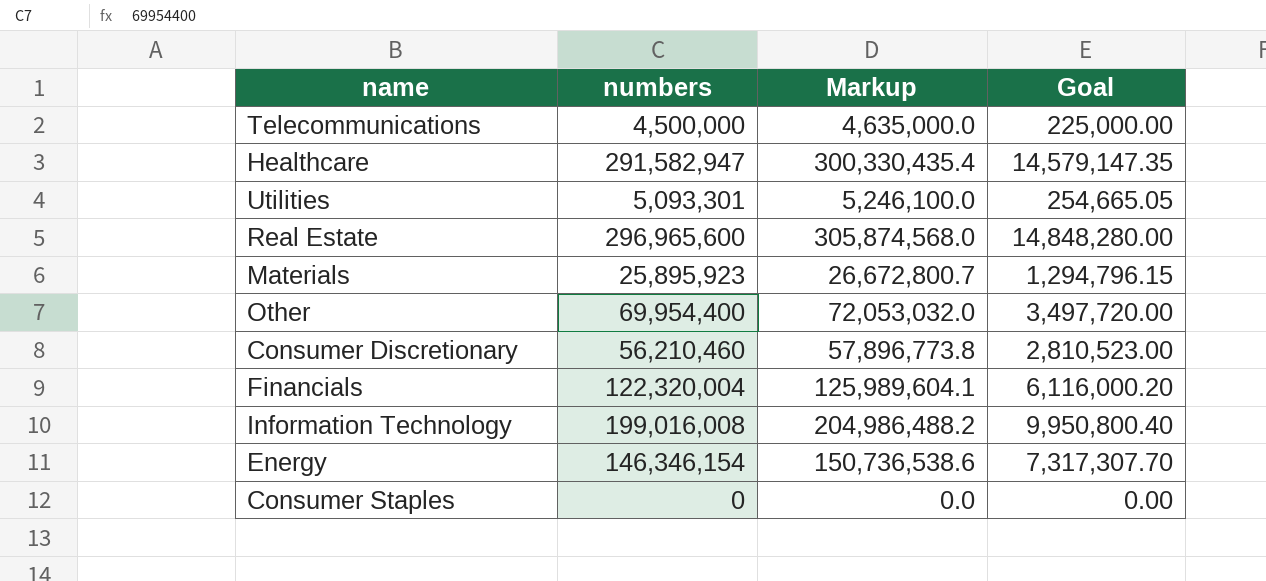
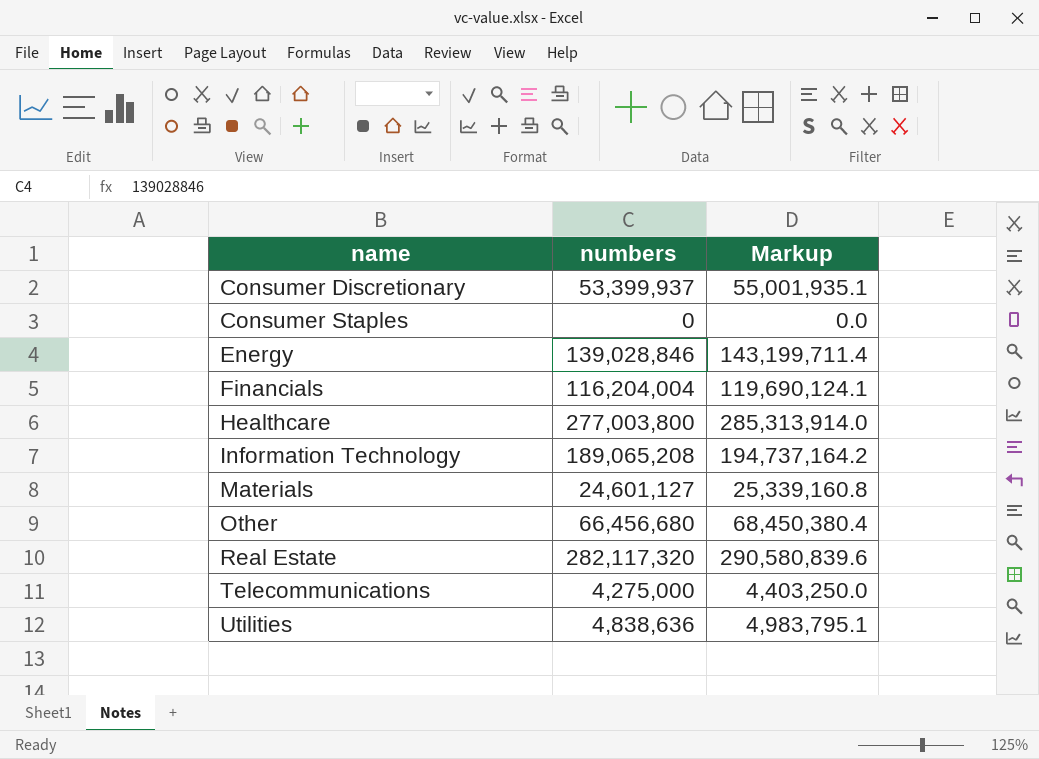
row order: none -> name ascending
column Goal | formula: [numbers] * 0.05 -> none
Consumer Discretionary | numbers: 56,210,460 -> 53,399,937
Consumer Discretionary | Markup: 57,896,773.8 -> 55,001,935.1
Energy | numbers: 146,346,154 -> 139,028,846
Energy | Markup: 150,736,538.6 -> 143,199,711.4
Financials | numbers: 122,320,004 -> 116,204,004
Financials | Markup: 125,989,604.1 -> 119,690,124.1
Healthcare | numbers: 291,582,947 -> 277,003,800
Healthcare | Markup: 300,330,435.4 -> 285,313,914.0
Information Technology | numbers: 199,016,008 -> 189,065,208
Information Technology | Markup: 204,986,488.2 -> 194,737,164.2
Materials | numbers: 25,895,923 -> 24,601,127
Materials | Markup: 26,672,800.7 -> 25,339,160.8
Other | numbers: 69,954,400 -> 66,456,680
Other | Markup: 72,053,032.0 -> 68,450,380.4
Real Estate | numbers: 296,965,600 -> 282,117,320
Real Estate | Markup: 305,874,568.0 -> 290,580,839.6
Telecommunications | numbers: 4,500,000 -> 4,275,000
Telecommunications | Markup: 4,635,000.0 -> 4,403,250.0
Utilities | numbers: 5,093,301 -> 4,838,636
Utilities | Markup: 5,246,100.0 -> 4,983,795.1

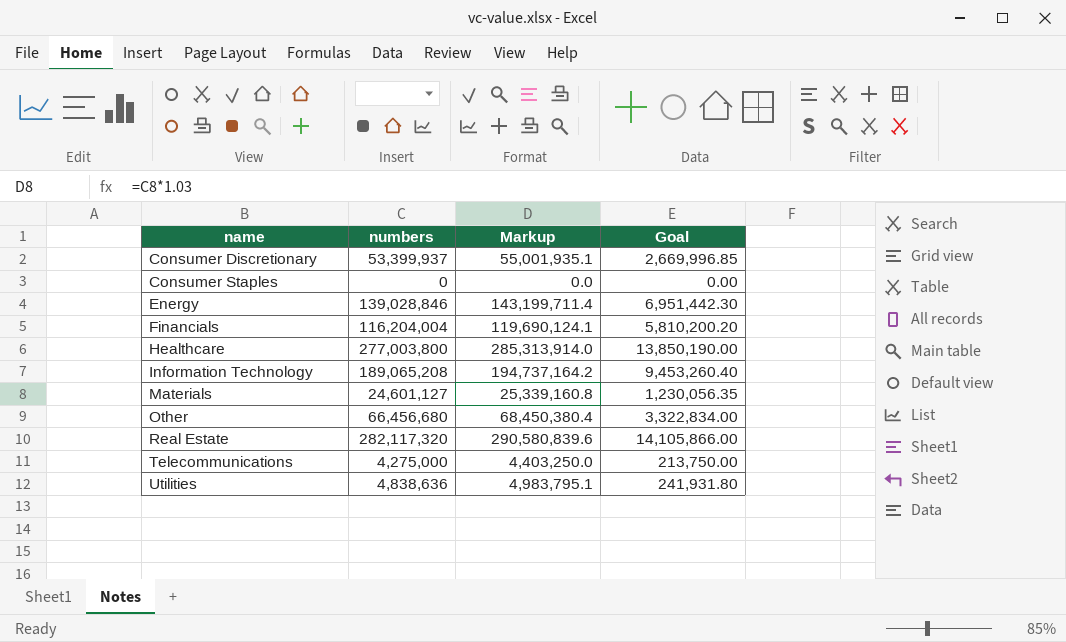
column Goal | formula: none -> [numbers] * 0.05

